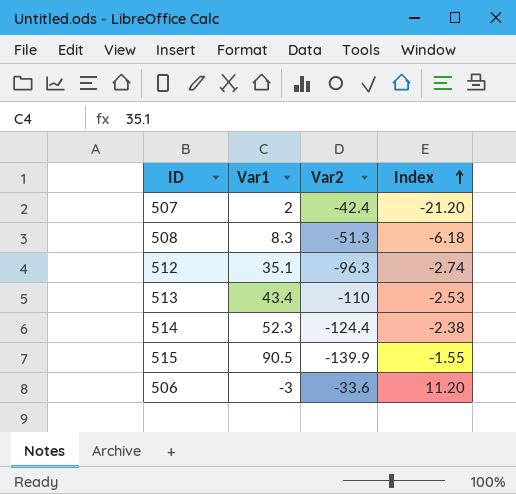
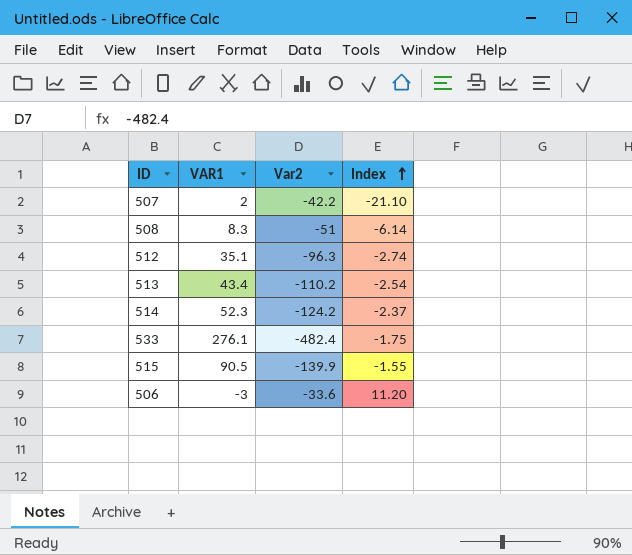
column name: Var1 -> VAR1
507 | Var2: -42.4 -> -42.2
507 | Index: -21.20 -> -21.10
508 | Var2: -51.3 -> -51
508 | Index: -6.18 -> -6.14
513 | Var2: -110 -> -110.2
513 | Index: -2.53 -> -2.54
514 | Var2: -124.4 -> -124.2
514 | Index: -2.38 -> -2.37
row 533: none -> 276.1 | -482.4 | -1.75

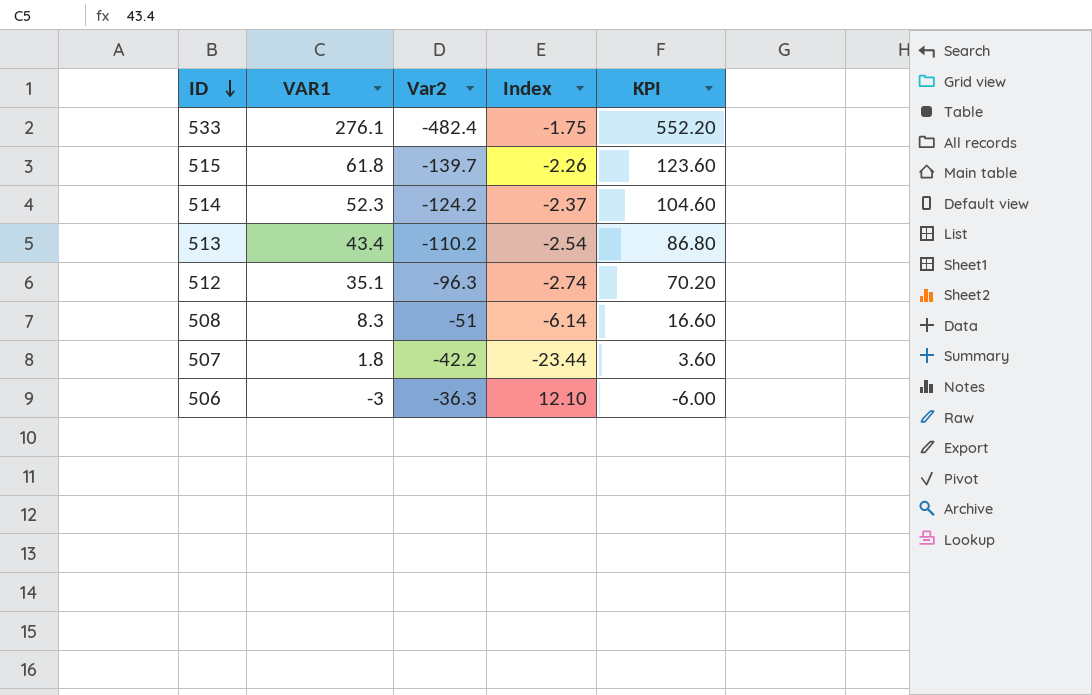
row order: Index ascending -> ID descending
column KPI | formula: none -> [VAR1] * 2
515 | VAR1: 90.5 -> 61.8
515 | Var2: -139.9 -> -139.7
515 | Index: -1.55 -> -2.26
507 | VAR1: 2 -> 1.8
507 | Index: -21.10 -> -23.44
506 | Var2: -33.6 -> -36.3
506 | Index: 11.20 -> 12.10

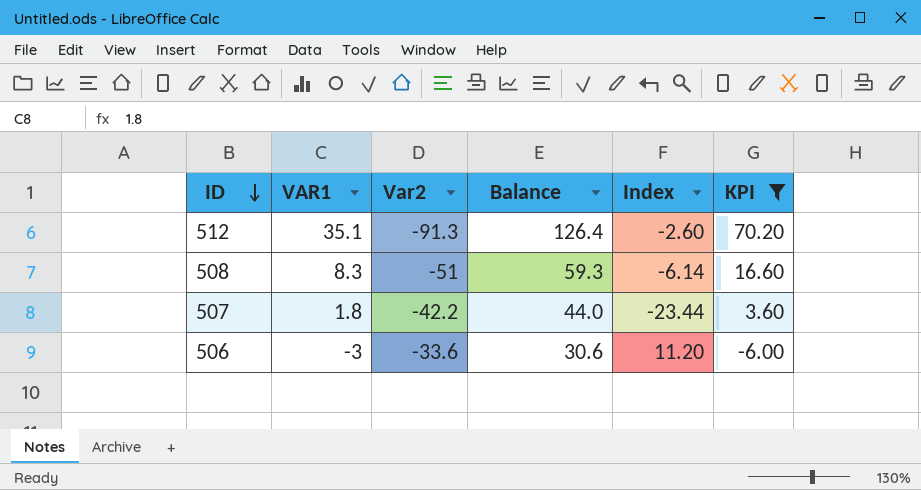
filter: none -> KPI <= 70.20
column Balance | formula: none -> [VAR1] - [Var2]
512 | Var2: -96.3 -> -91.3
512 | Index: -2.74 -> -2.60
506 | Var2: -36.3 -> -33.6
506 | Index: 12.10 -> 11.20

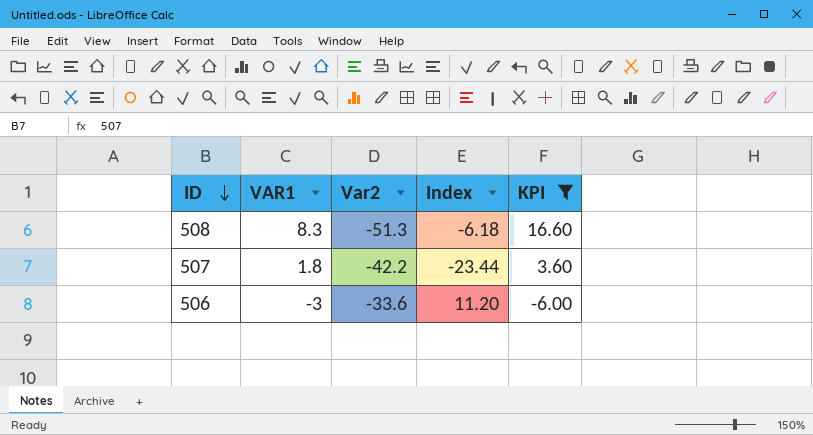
column Balance | formula: [VAR1] - [Var2] -> none
row 512: 35.1 | -91.3 | 126.4 | -2.60 | 70.20 -> none
508 | Var2: -51 -> -51.3
508 | Index: -6.14 -> -6.18

